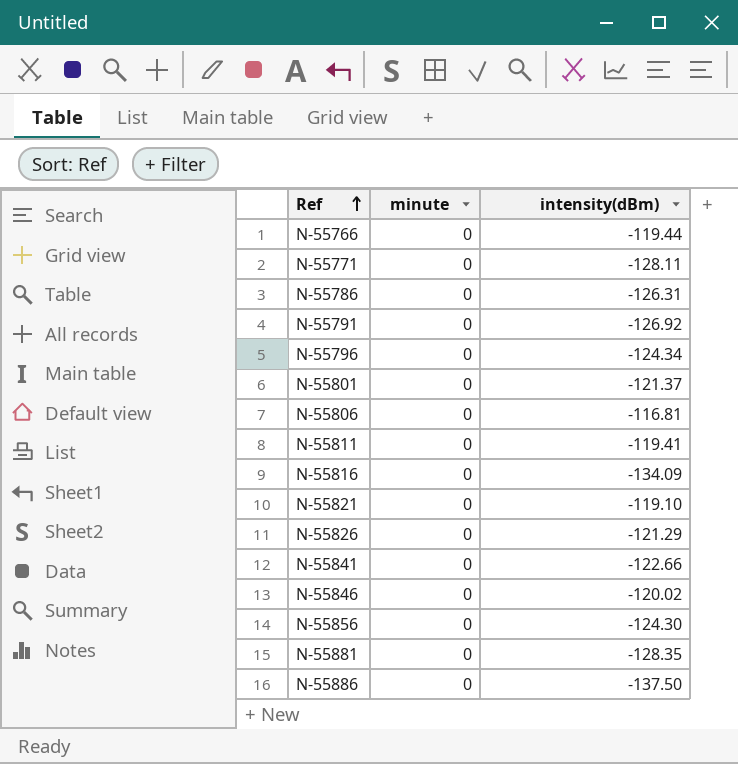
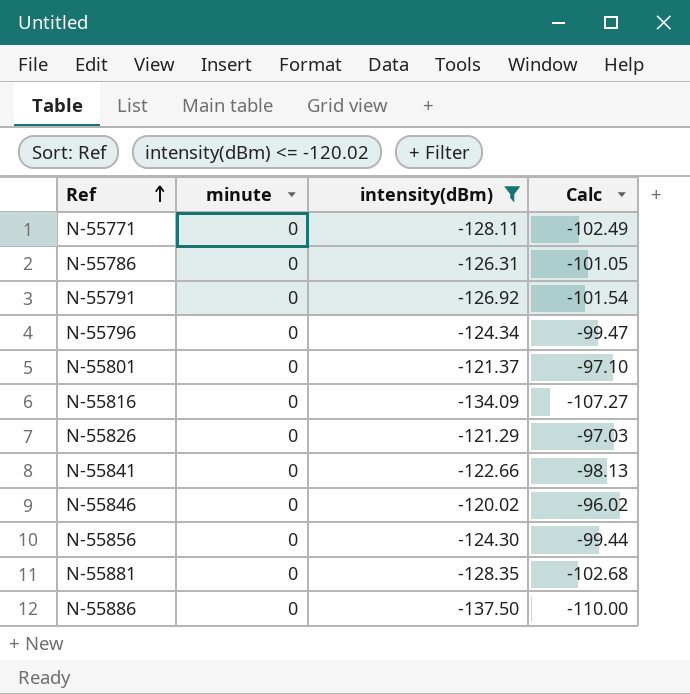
filter: none -> intensity(dBm) <= -120.02
column Calc | formula: none -> [intensity(dBm)] * 0.8

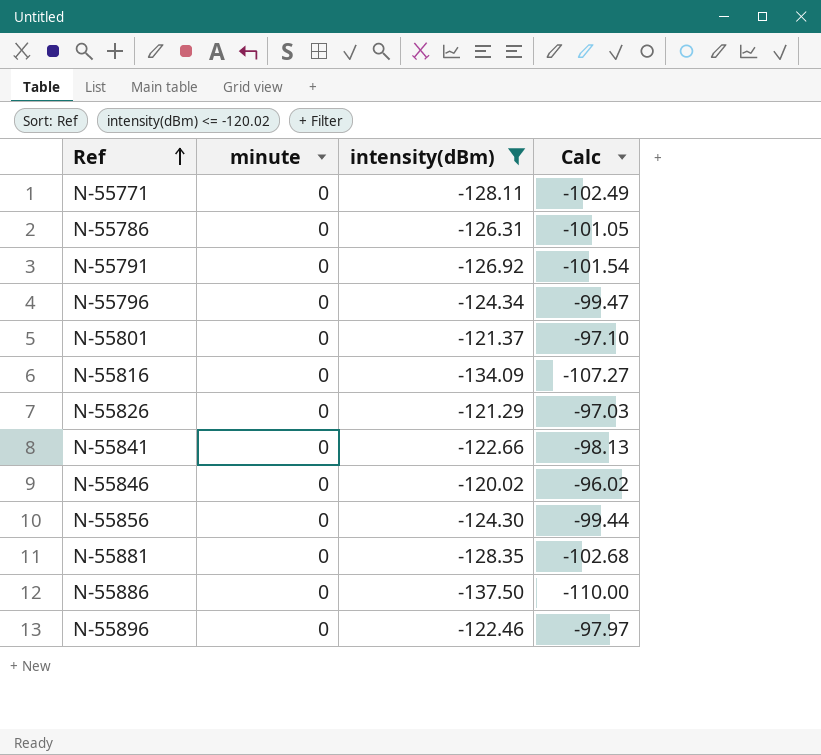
row N-55896: none -> 0 | -122.46 | -97.97

